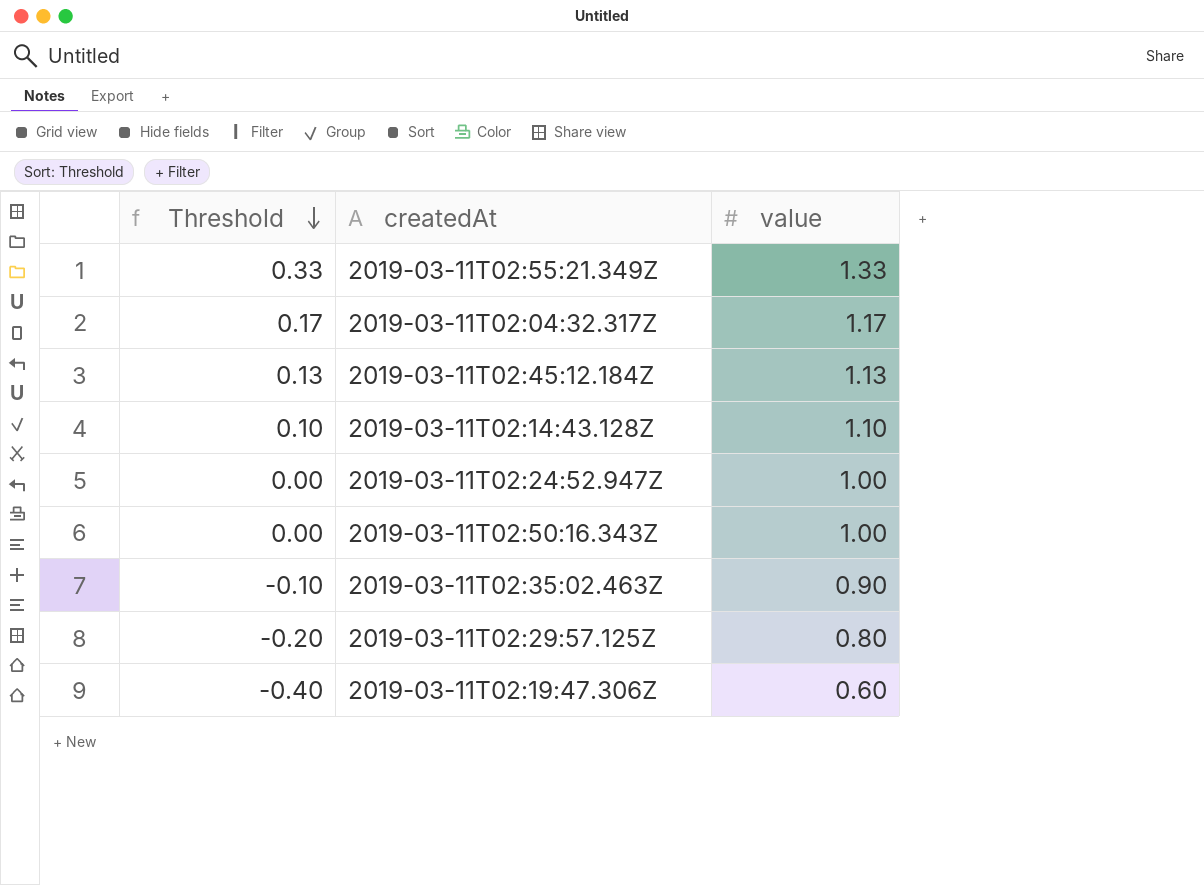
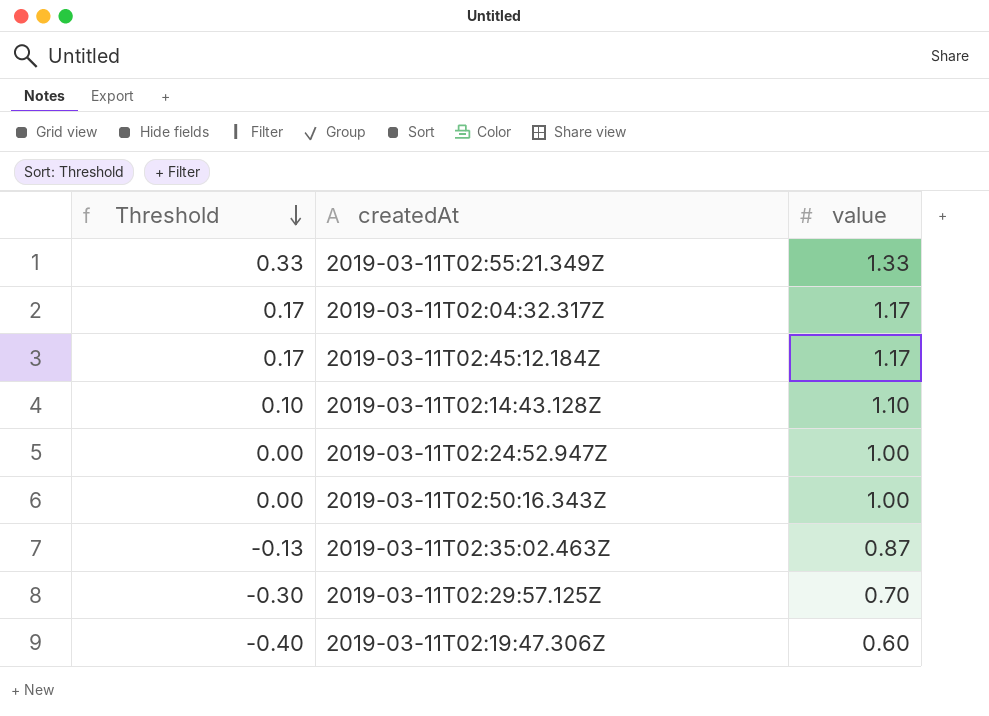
2019-03-11T02:45:12.184Z | Threshold: 0.13 -> 0.17
2019-03-11T02:45:12.184Z | value: 1.13 -> 1.17
2019-03-11T02:35:02.463Z | Threshold: -0.10 -> -0.13
2019-03-11T02:35:02.463Z | value: 0.90 -> 0.87
2019-03-11T02:29:57.125Z | Threshold: -0.20 -> -0.30
2019-03-11T02:29:57.125Z | value: 0.80 -> 0.70

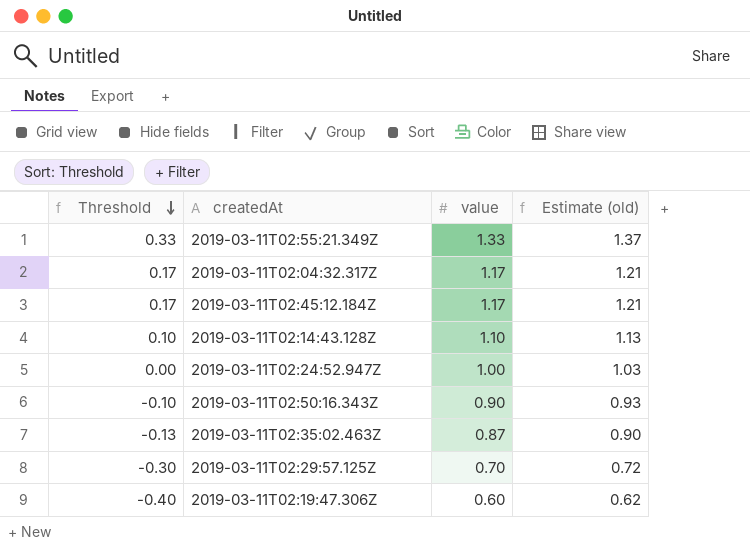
column Estimate (old) | formula: none -> [value] * 1.03
2019-03-11T02:50:16.343Z | Threshold: 0.00 -> -0.10
2019-03-11T02:50:16.343Z | value: 1.00 -> 0.90

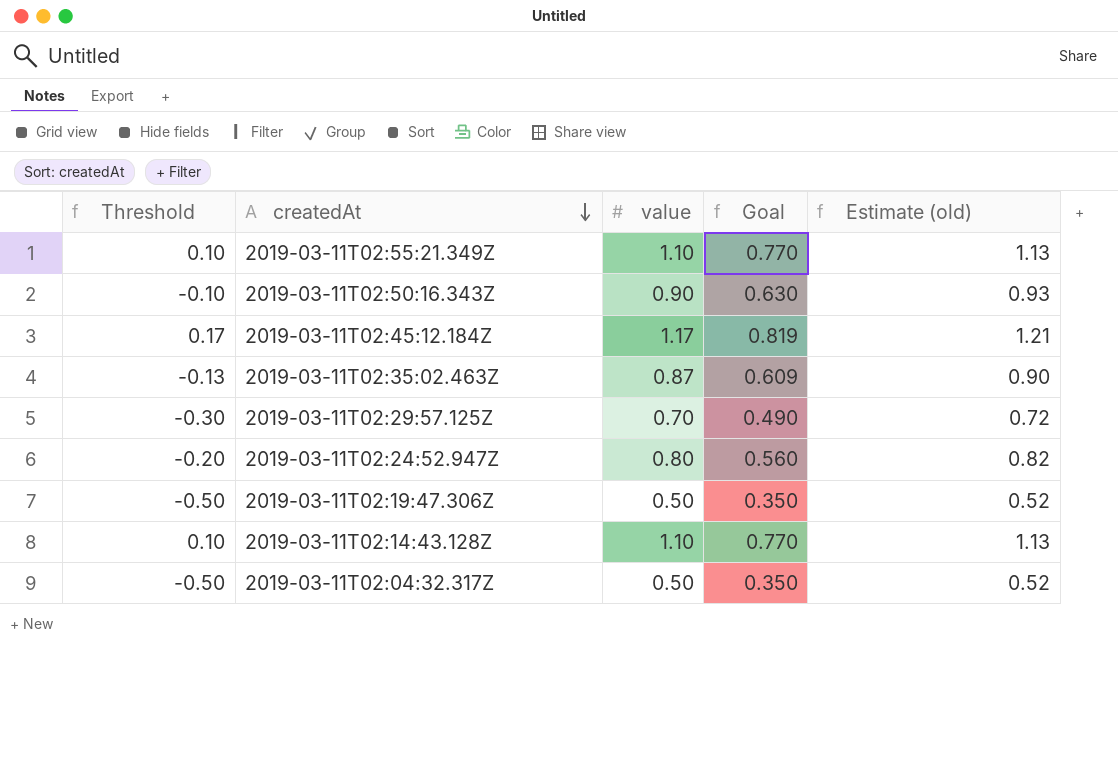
row order: Threshold descending -> createdAt descending
column Goal | formula: none -> [value] * 0.7
2019-03-11T02:55:21.349Z | Threshold: 0.33 -> 0.10
2019-03-11T02:55:21.349Z | value: 1.33 -> 1.10
2019-03-11T02:55:21.349Z | Estimate (old): 1.37 -> 1.13
2019-03-11T02:24:52.947Z | Threshold: 0.00 -> -0.20
2019-03-11T02:24:52.947Z | value: 1.00 -> 0.80
2019-03-11T02:24:52.947Z | Estimate (old): 1.03 -> 0.82
2019-03-11T02:19:47.306Z | Threshold: -0.40 -> -0.50
2019-03-11T02:19:47.306Z | value: 0.60 -> 0.50
2019-03-11T02:19:47.306Z | Estimate (old): 0.62 -> 0.52
2019-03-11T02:04:32.317Z | Threshold: 0.17 -> -0.50
2019-03-11T02:04:32.317Z | value: 1.17 -> 0.50
2019-03-11T02:04:32.317Z | Estimate (old): 1.21 -> 0.52

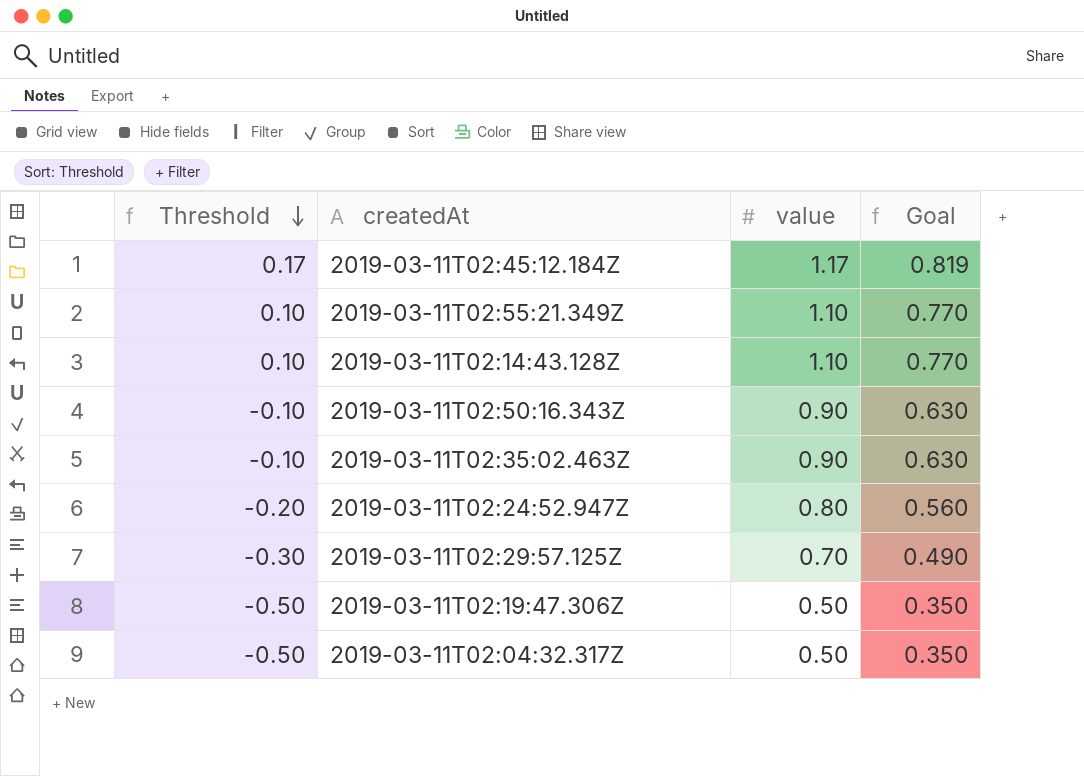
row order: createdAt descending -> Threshold descending
column Estimate (old) | formula: [value] * 1.03 -> none
2019-03-11T02:35:02.463Z | Threshold: -0.13 -> -0.10
2019-03-11T02:35:02.463Z | value: 0.87 -> 0.90
2019-03-11T02:35:02.463Z | Goal: 0.609 -> 0.630

